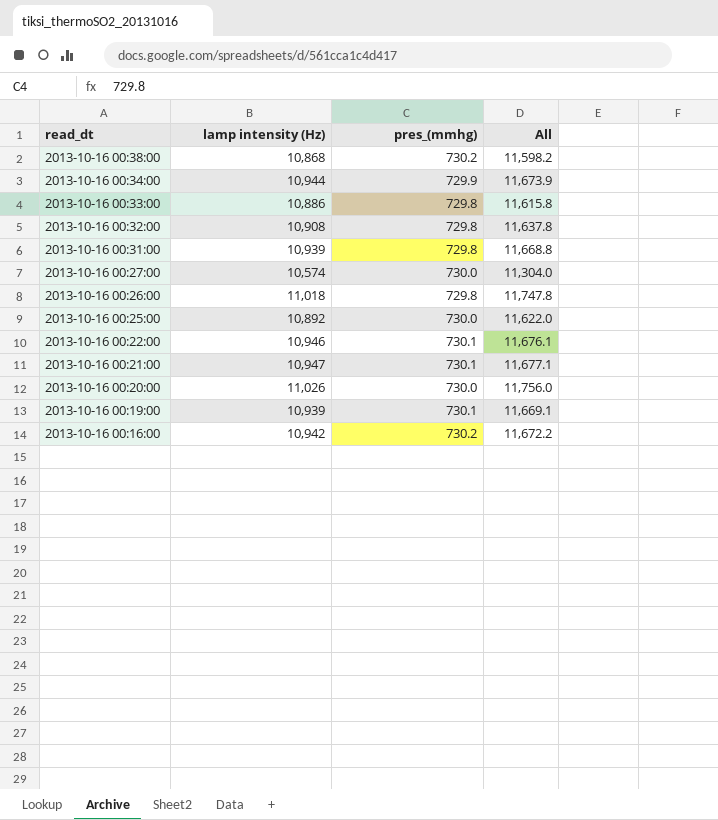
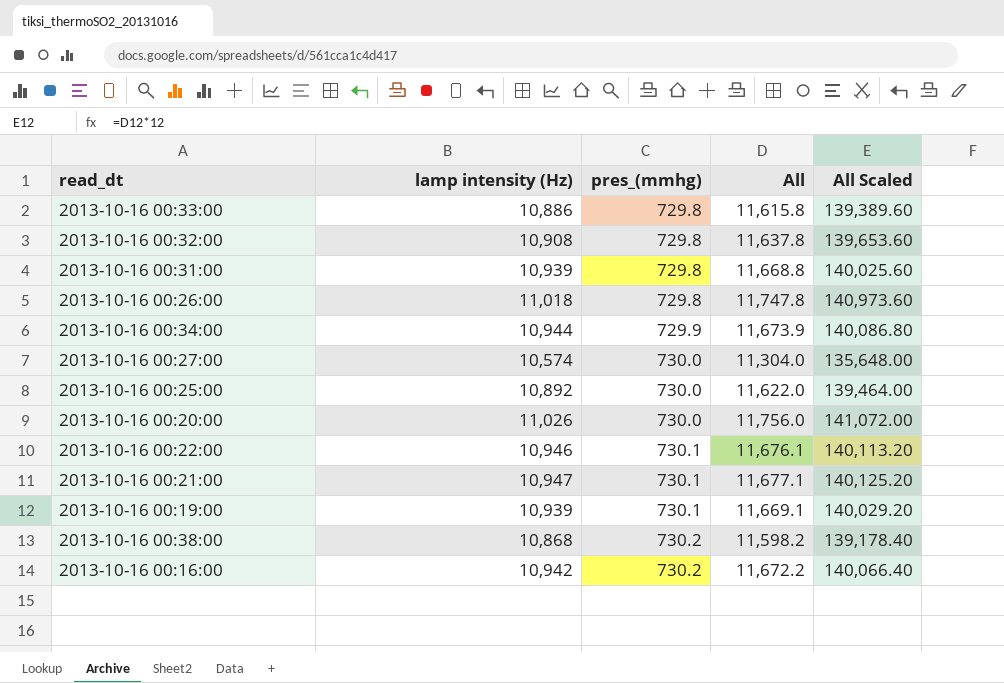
row order: read_dt descending -> pres_(mmhg) ascending
column All Scaled | formula: none -> [All] * 12

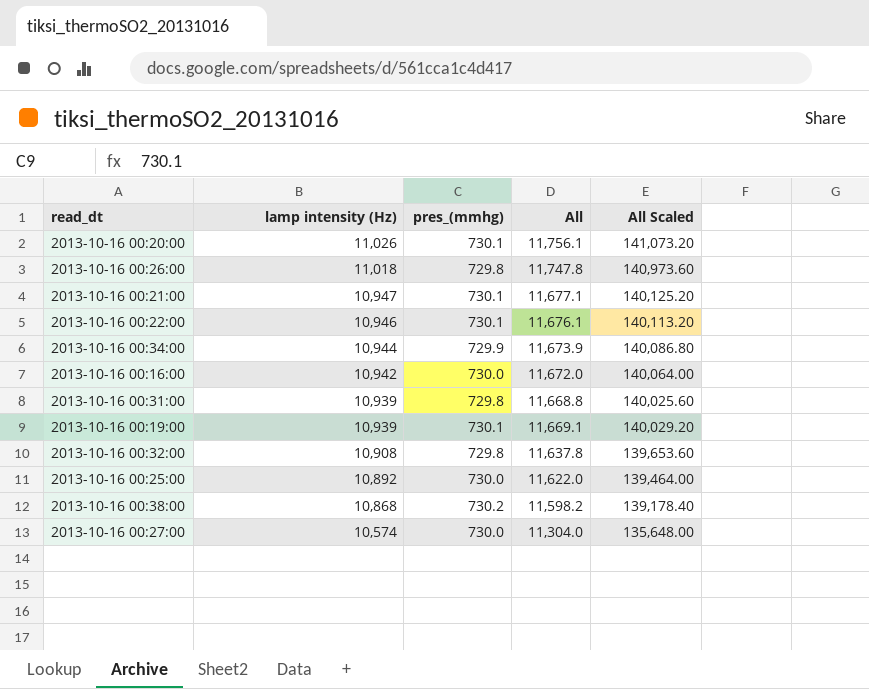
row order: pres_(mmhg) ascending -> lamp intensity (Hz) descending
row 2013-10-16 00:33:00: 10,886 | 729.8 | 11,615.8 | 139,389.60 -> none
2013-10-16 00:20:00 | pres_(mmhg): 730.0 -> 730.1
2013-10-16 00:20:00 | All: 11,756.0 -> 11,756.1
2013-10-16 00:20:00 | All Scaled: 141,072.00 -> 141,073.20
2013-10-16 00:16:00 | pres_(mmhg): 730.2 -> 730.0
2013-10-16 00:16:00 | All: 11,672.2 -> 11,672.0
2013-10-16 00:16:00 | All Scaled: 140,066.40 -> 140,064.00

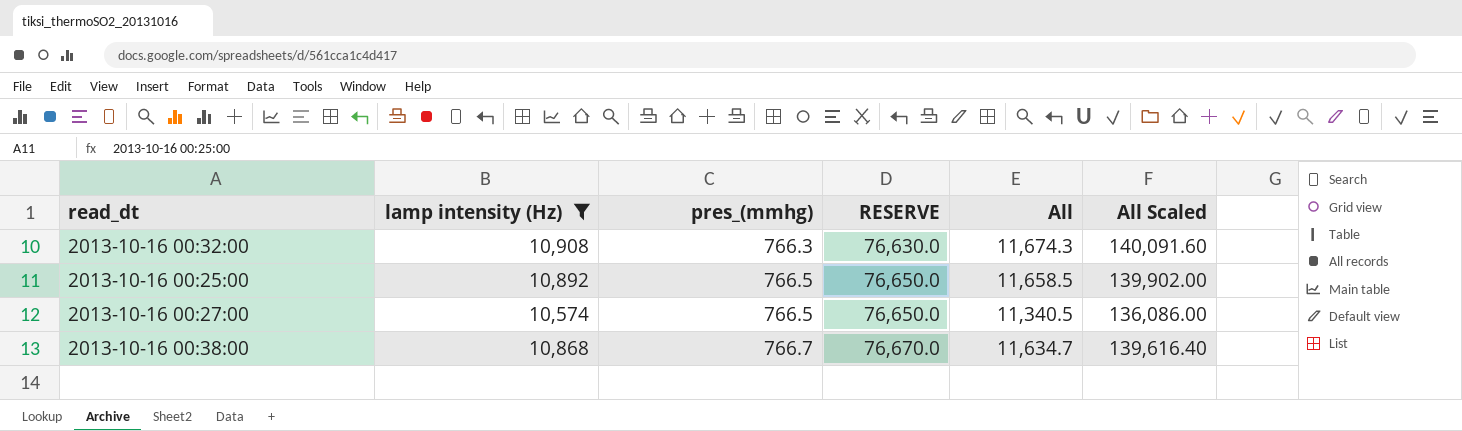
filter: none -> lamp intensity (Hz) <= 10,908
row order: lamp intensity (Hz) descending -> pres_(mmhg) ascending
column RESERVE | formula: none -> [pres_(mmhg)] * 100
2013-10-16 00:32:00 | pres_(mmhg): 729.8 -> 766.3
2013-10-16 00:32:00 | All: 11,637.8 -> 11,674.3
2013-10-16 00:32:00 | All Scaled: 139,653.60 -> 140,091.60
2013-10-16 00:25:00 | pres_(mmhg): 730.0 -> 766.5
2013-10-16 00:25:00 | All: 11,622.0 -> 11,658.5
2013-10-16 00:25:00 | All Scaled: 139,464.00 -> 139,902.00
2013-10-16 00:27:00 | pres_(mmhg): 730.0 -> 766.5
2013-10-16 00:27:00 | All: 11,304.0 -> 11,340.5
2013-10-16 00:27:00 | All Scaled: 135,648.00 -> 136,086.00
2013-10-16 00:38:00 | pres_(mmhg): 730.2 -> 766.7
2013-10-16 00:38:00 | All: 11,598.2 -> 11,634.7
2013-10-16 00:38:00 | All Scaled: 139,178.40 -> 139,616.40

